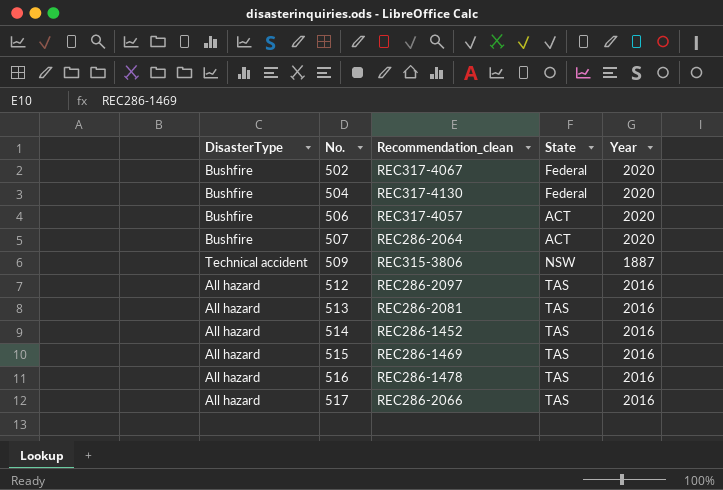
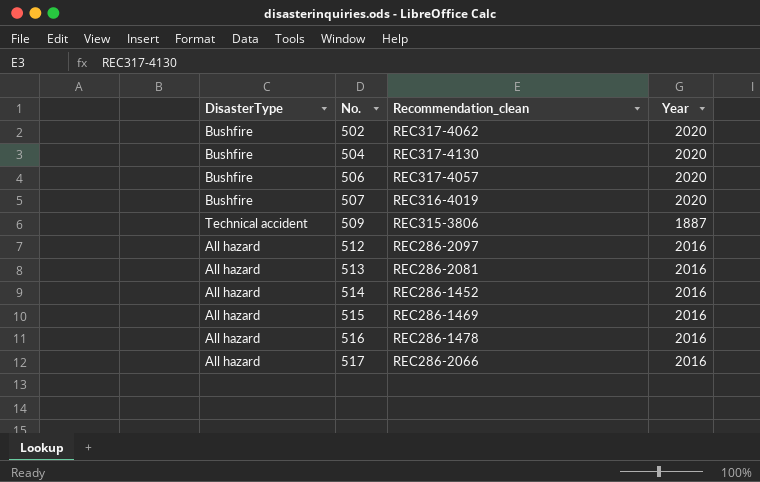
column State | position: 4 -> none
502 | Recommendation_clean: REC317-4067 -> REC317-4062
507 | Recommendation_clean: REC286-2064 -> REC316-4019

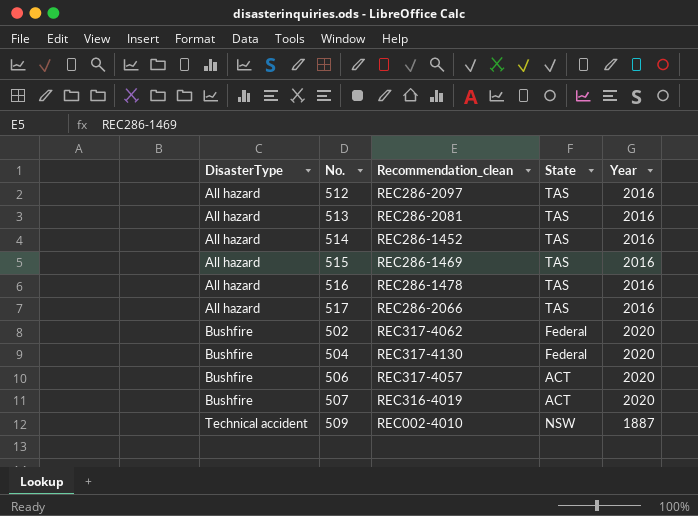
row order: No. ascending -> DisasterType ascending
column State | position: none -> 4
509 | Recommendation_clean: REC315-3806 -> REC002-4010

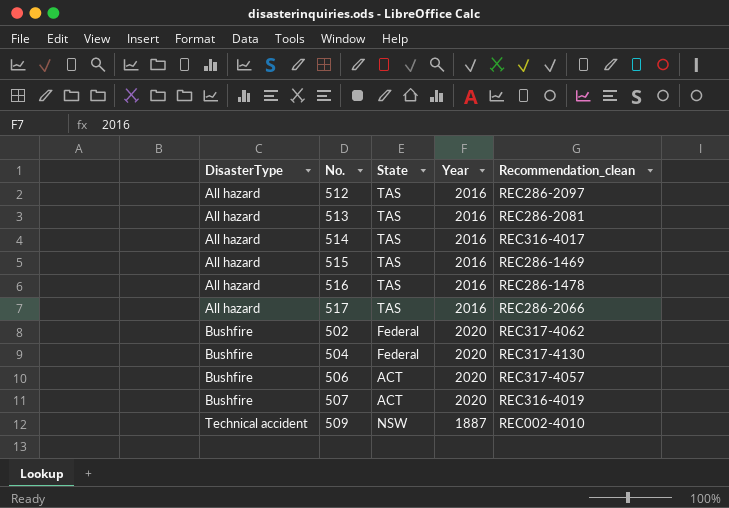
column Recommendation_clean | position: 3 -> 5
514 | Recommendation_clean: REC286-1452 -> REC316-4017

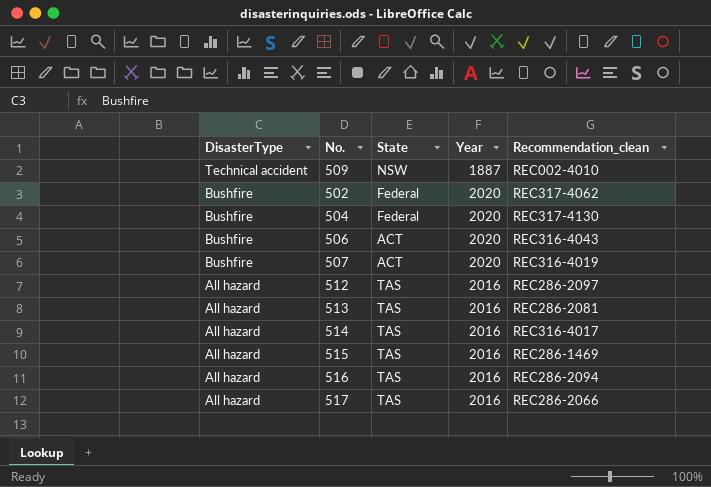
row order: DisasterType ascending -> DisasterType descending
506 | Recommendation_clean: REC317-4057 -> REC316-4043
516 | Recommendation_clean: REC286-1478 -> REC286-2094

